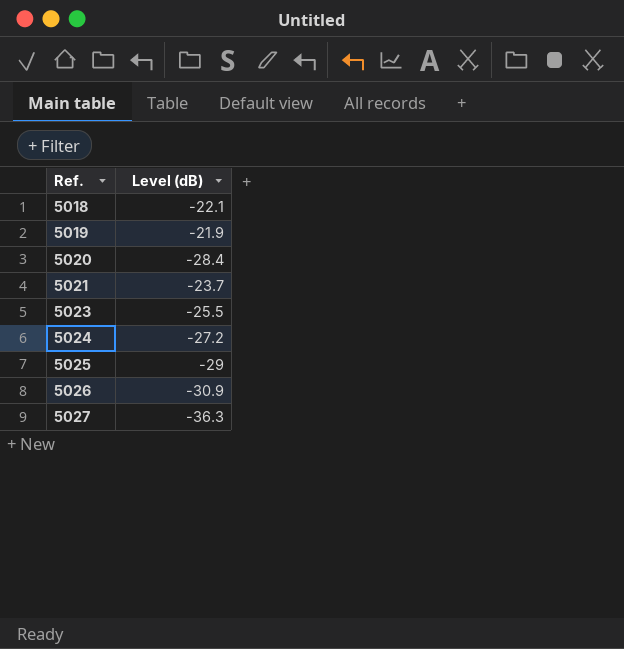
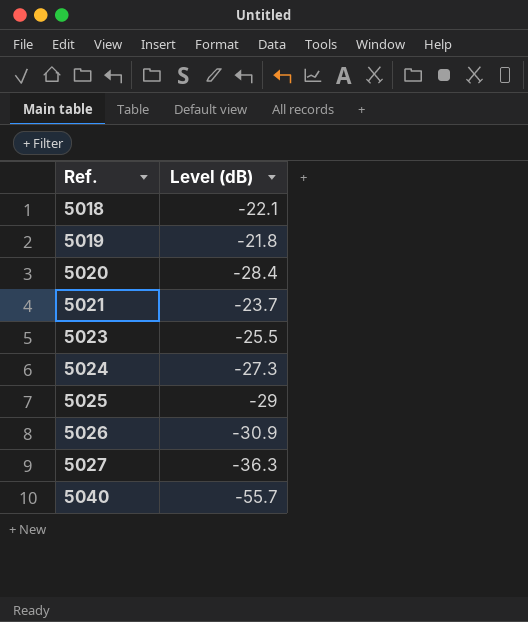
5019 | Level (dB): -21.9 -> -21.8
5024 | Level (dB): -27.2 -> -27.3
row 5040: none -> -55.7

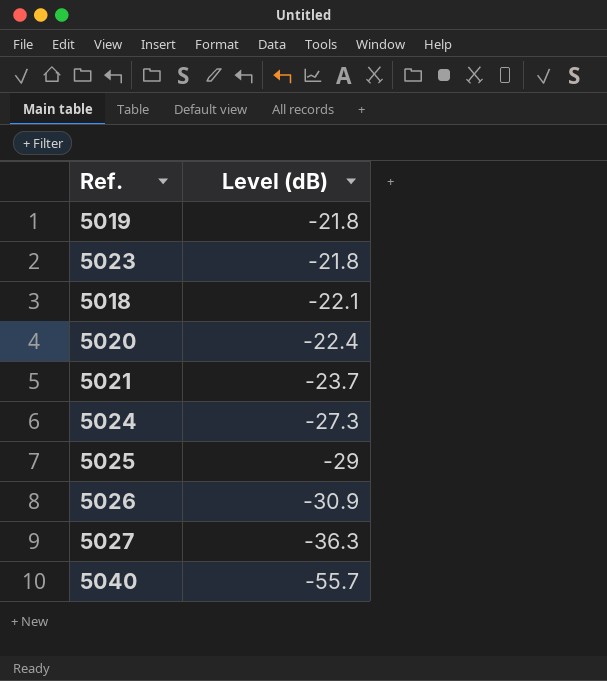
row order: Ref. ascending -> Level (dB) descending
5023 | Level (dB): -25.5 -> -21.8
5020 | Level (dB): -28.4 -> -22.4

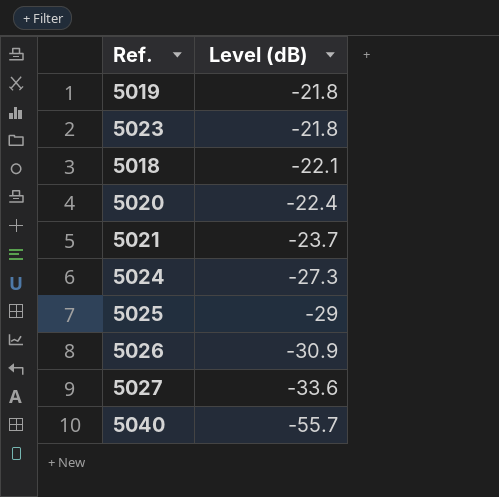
5027 | Level (dB): -36.3 -> -33.6

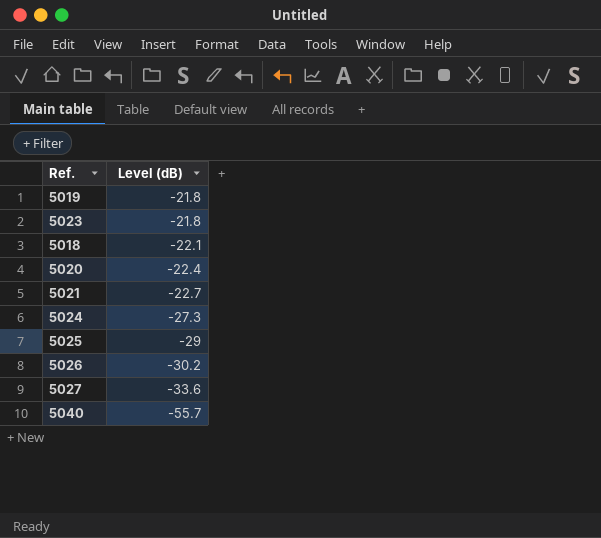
5021 | Level (dB): -23.7 -> -22.7
5026 | Level (dB): -30.9 -> -30.2

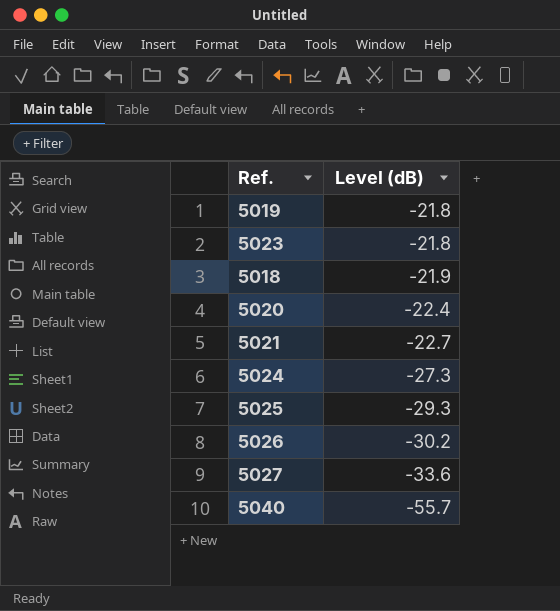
5018 | Level (dB): -22.1 -> -21.9
5025 | Level (dB): -29 -> -29.3

